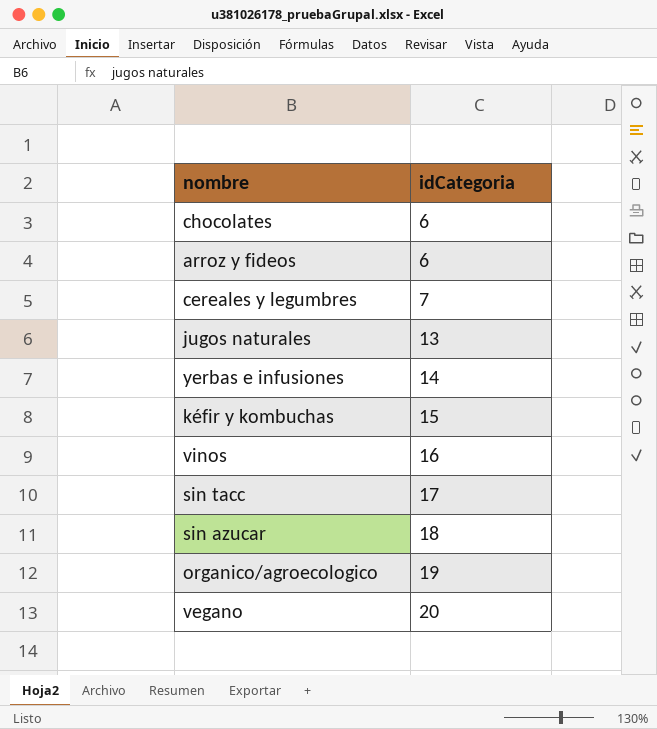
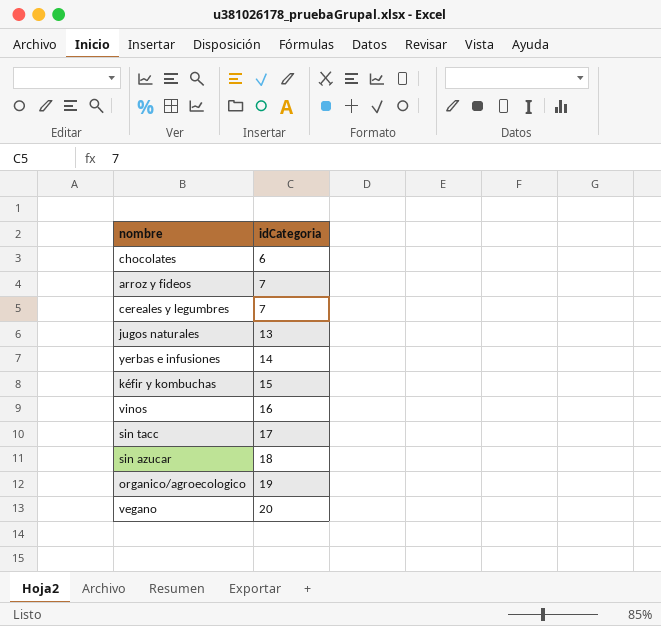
arroz y fideos | idCategoria: 6 -> 7

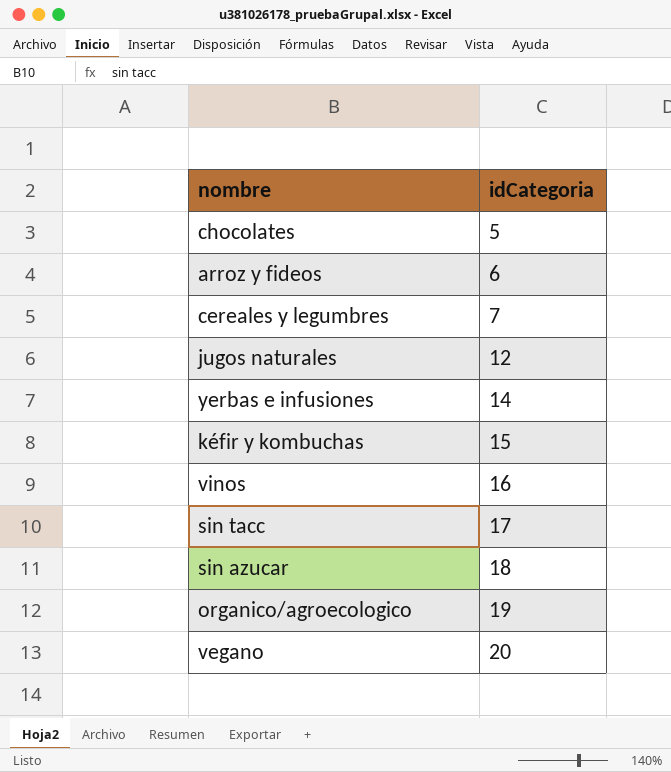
chocolates | idCategoria: 6 -> 5
arroz y fideos | idCategoria: 7 -> 6
jugos naturales | idCategoria: 13 -> 12

